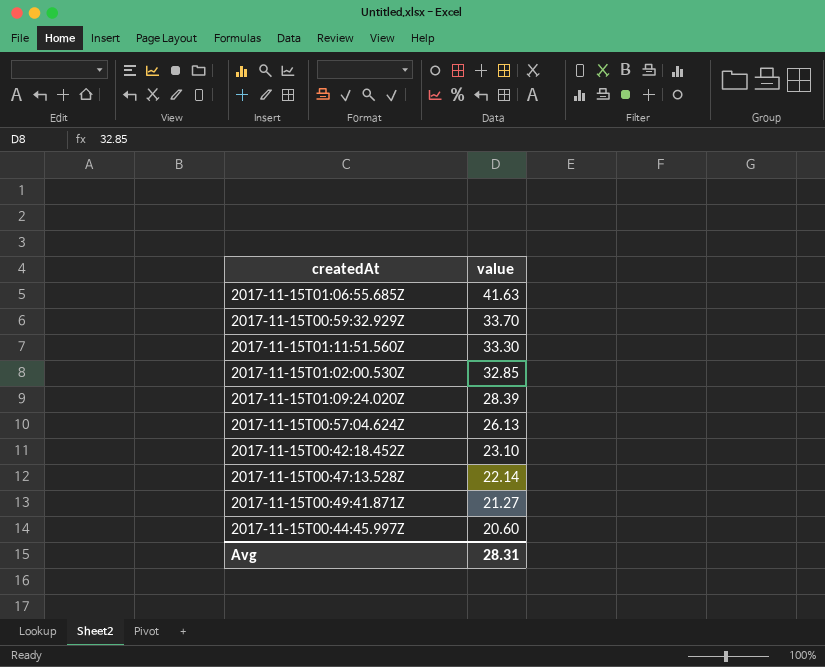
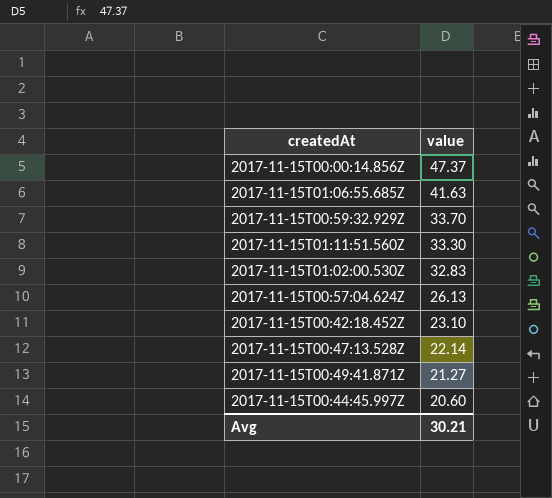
row 2017-11-15T01:09:24.020Z: 28.39 -> none
row 2017-11-15T00:00:14.856Z: none -> 47.37
2017-11-15T01:02:00.530Z | value: 32.85 -> 32.83
Avg | value: 28.31 -> 30.21

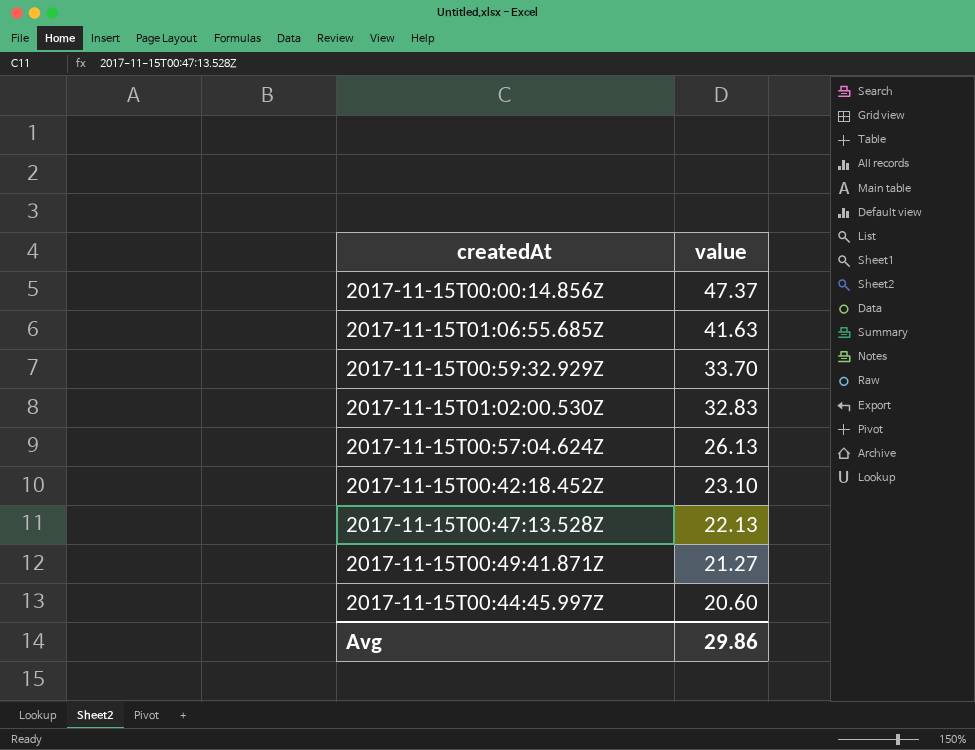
row 2017-11-15T01:11:51.560Z: 33.30 -> none
2017-11-15T00:47:13.528Z | value: 22.14 -> 22.13
Avg | value: 30.21 -> 29.86

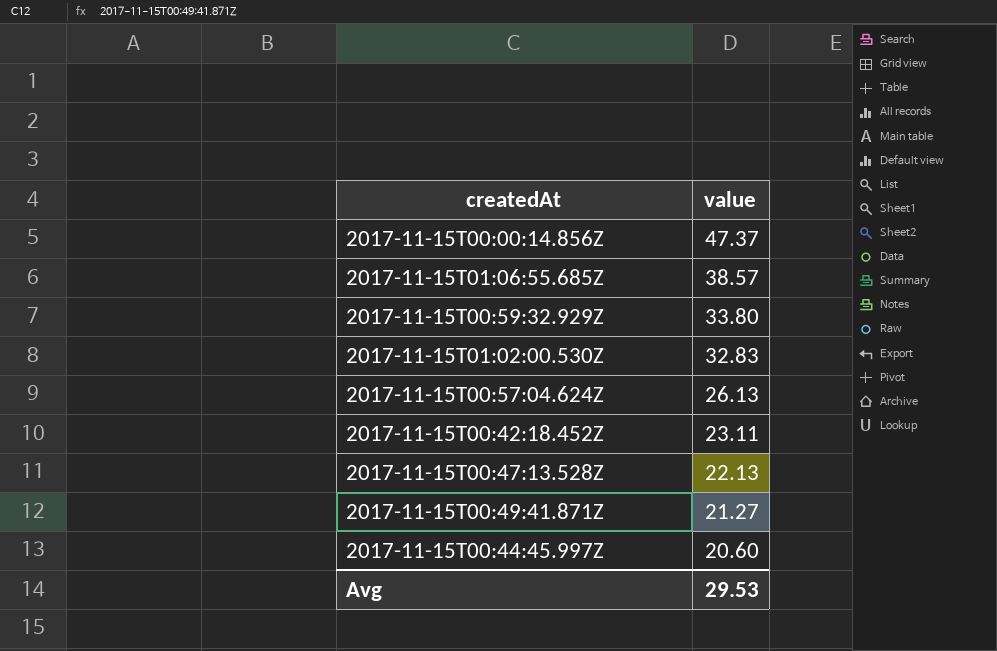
2017-11-15T01:06:55.685Z | value: 41.63 -> 38.57
2017-11-15T00:59:32.929Z | value: 33.70 -> 33.80
2017-11-15T00:42:18.452Z | value: 23.10 -> 23.11
Avg | value: 29.86 -> 29.53

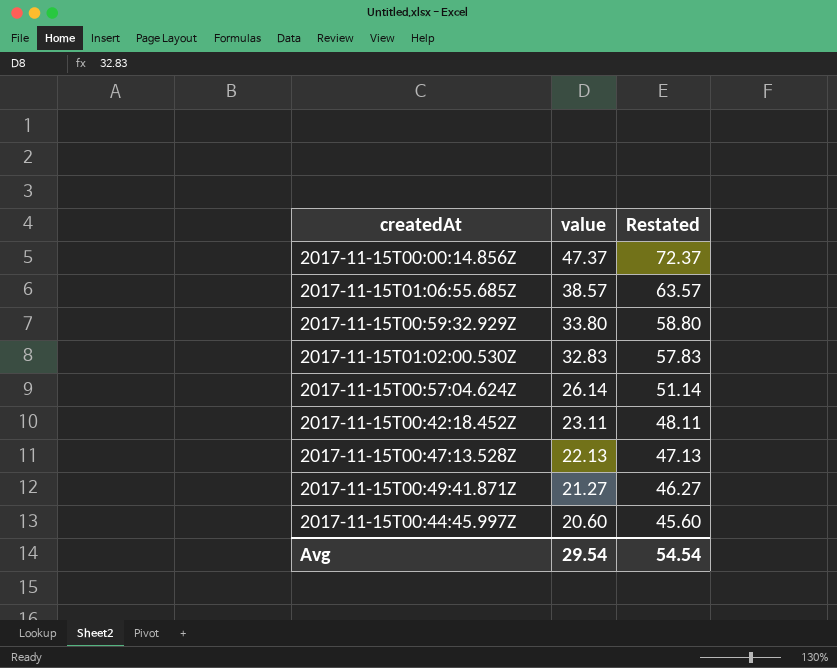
column Restated | formula: none -> [value] + 25
2017-11-15T00:57:04.624Z | value: 26.13 -> 26.14
Avg | value: 29.53 -> 29.54

